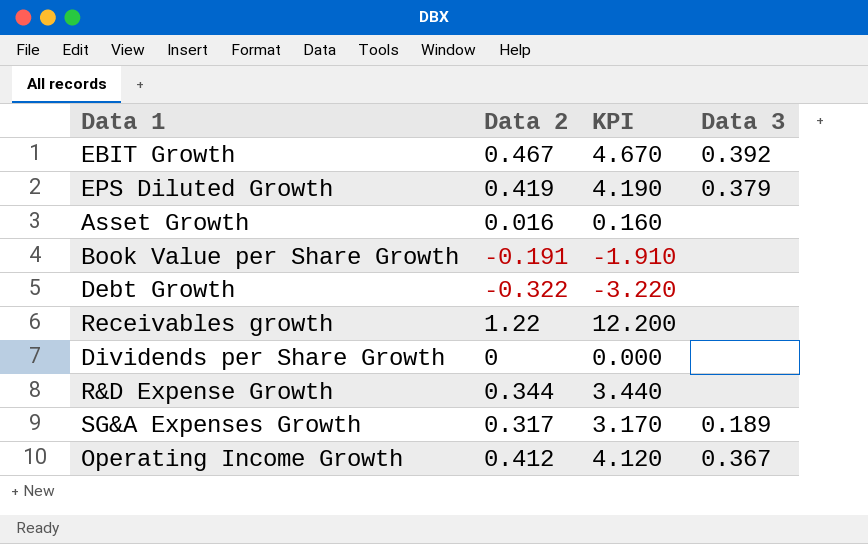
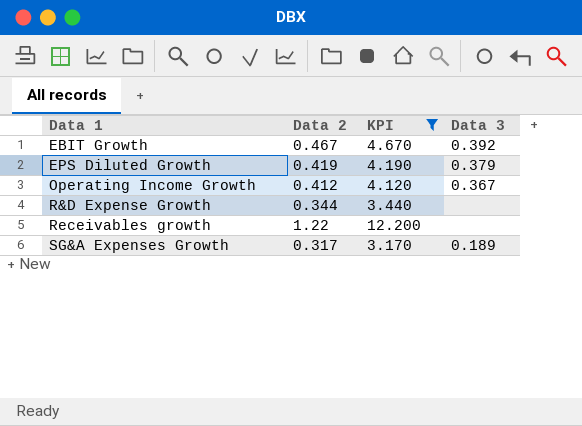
filter: none -> KPI >= 3.170
row order: none -> Data 1 ascending

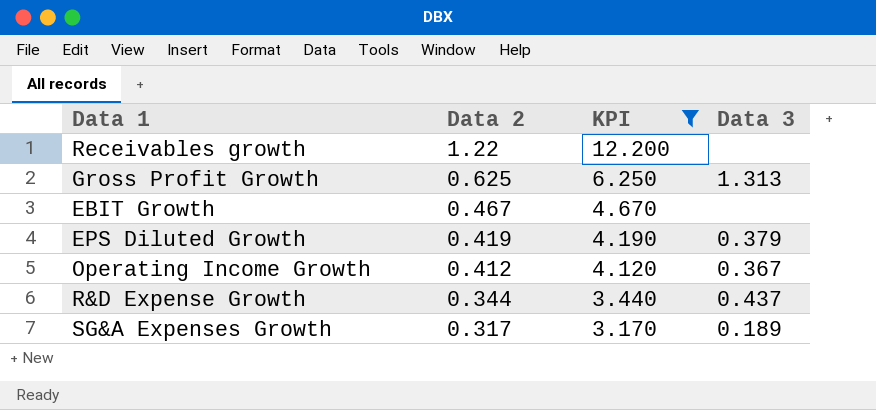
row order: Data 1 ascending -> Data 2 descending
row Gross Profit Growth: none -> 0.625 | 6.250 | 1.313
EBIT Growth | Data 3: 0.392 -> none
R&D Expense Growth | Data 3: none -> 0.437

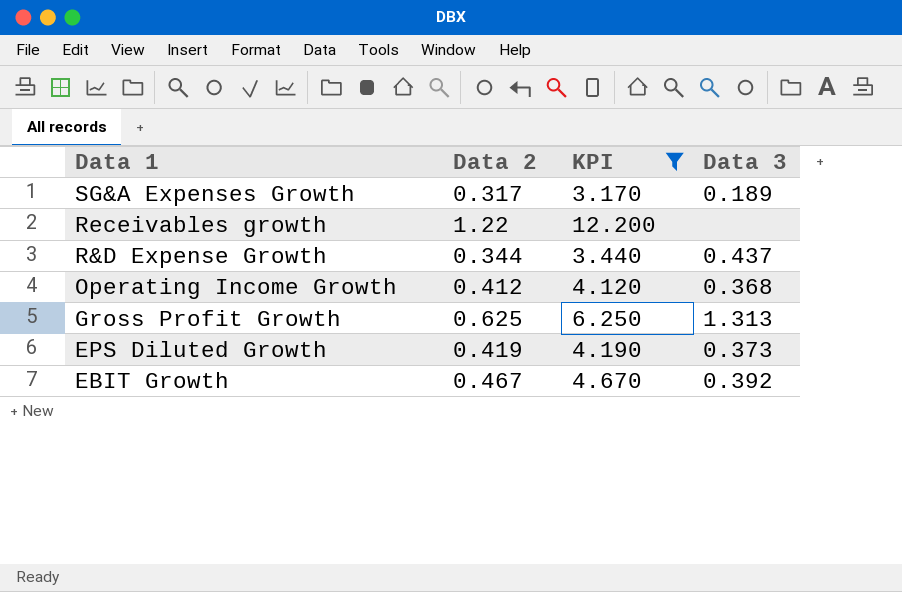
row order: Data 2 descending -> Data 1 descending
Operating Income Growth | Data 3: 0.367 -> 0.368
EPS Diluted Growth | Data 3: 0.379 -> 0.373
EBIT Growth | Data 3: none -> 0.392

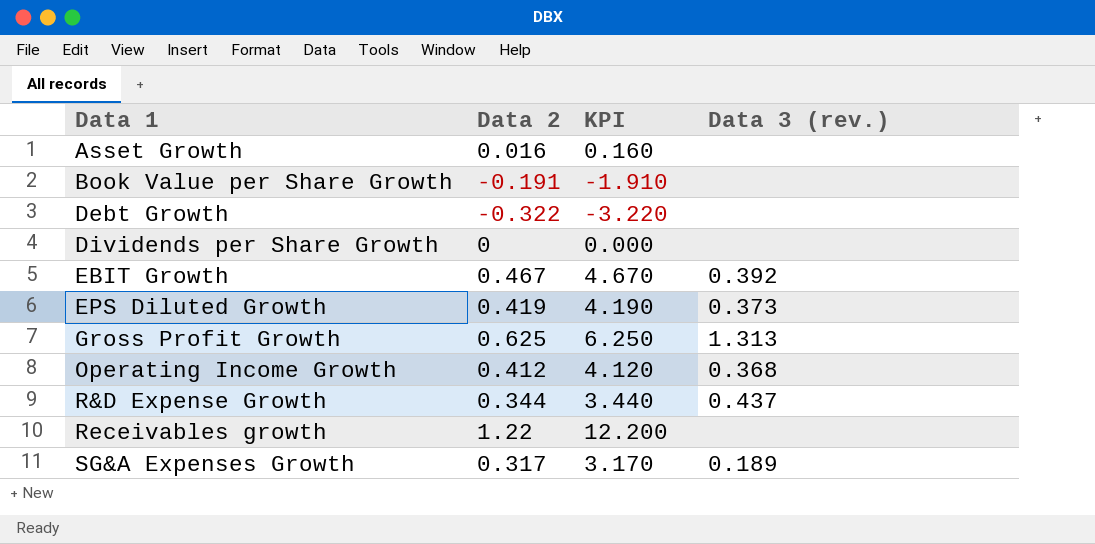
filter: KPI >= 3.170 -> none
row order: Data 1 descending -> Data 1 ascending
column name: Data 3 -> Data 3 (rev.)

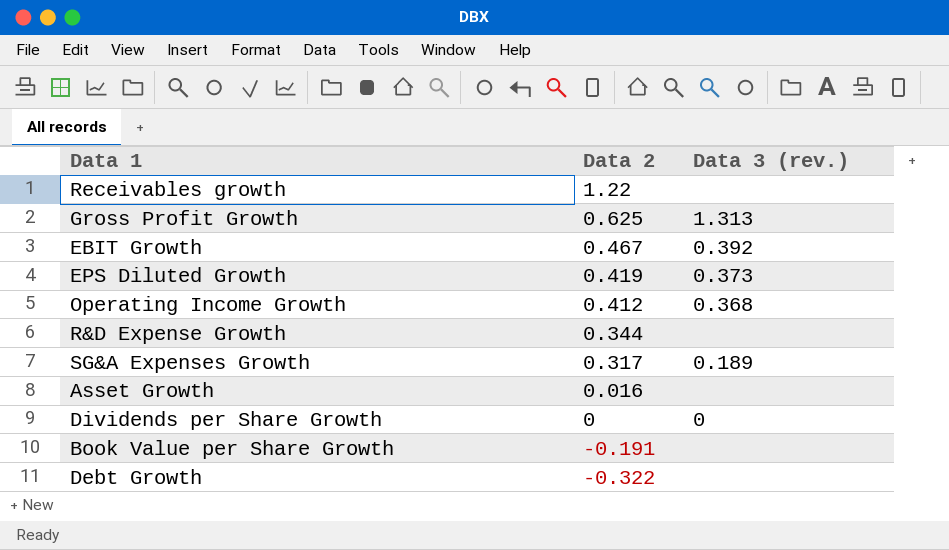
row order: Data 1 ascending -> Data 2 descending
column KPI | formula: [Data 2] * 10 -> none
R&D Expense Growth | Data 3 (rev.): 0.437 -> none
Dividends per Share Growth | Data 3 (rev.): none -> 0

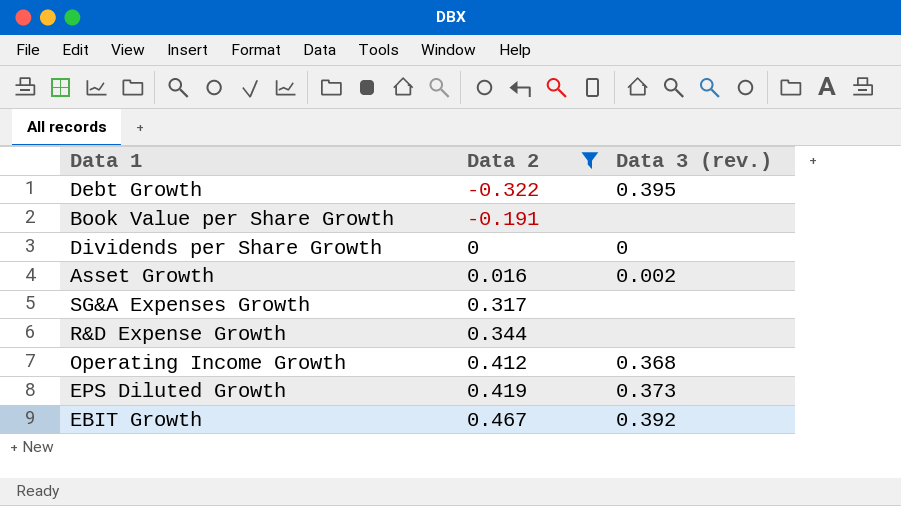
filter: none -> Data 2 <= 0.467
row order: Data 2 descending -> Data 2 ascending
Debt Growth | Data 3 (rev.): none -> 0.395
Asset Growth | Data 3 (rev.): none -> 0.002
SG&A Expenses Growth | Data 3 (rev.): 0.189 -> none

